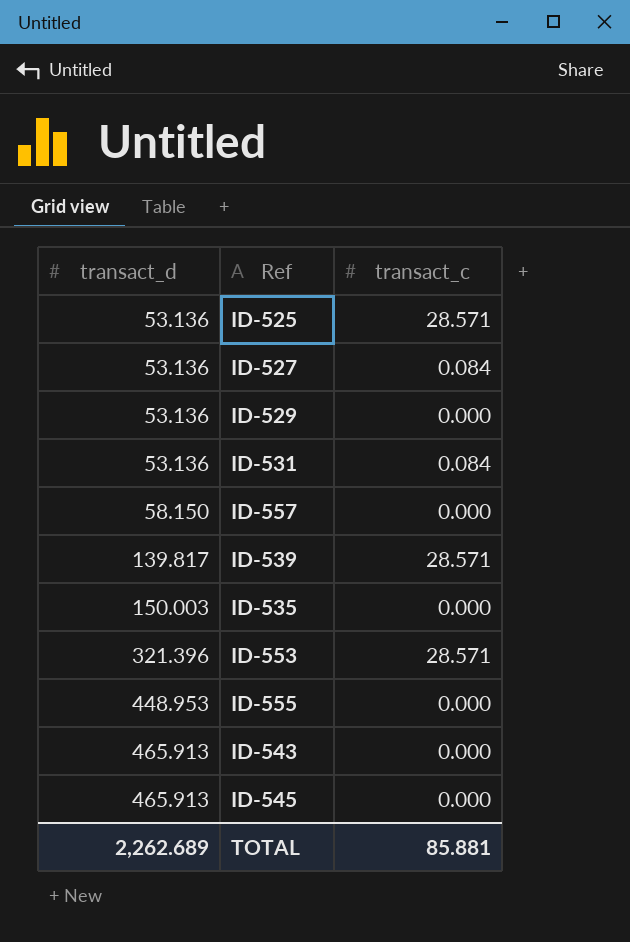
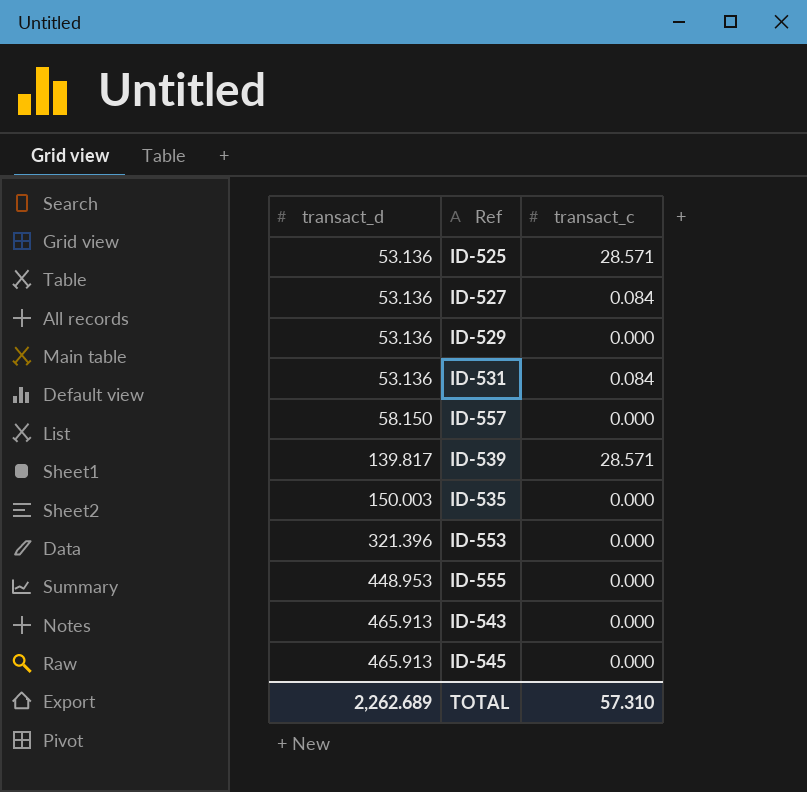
ID-553 | transact_c: 28.571 -> 0.000
TOTAL | transact_c: 85.881 -> 57.310

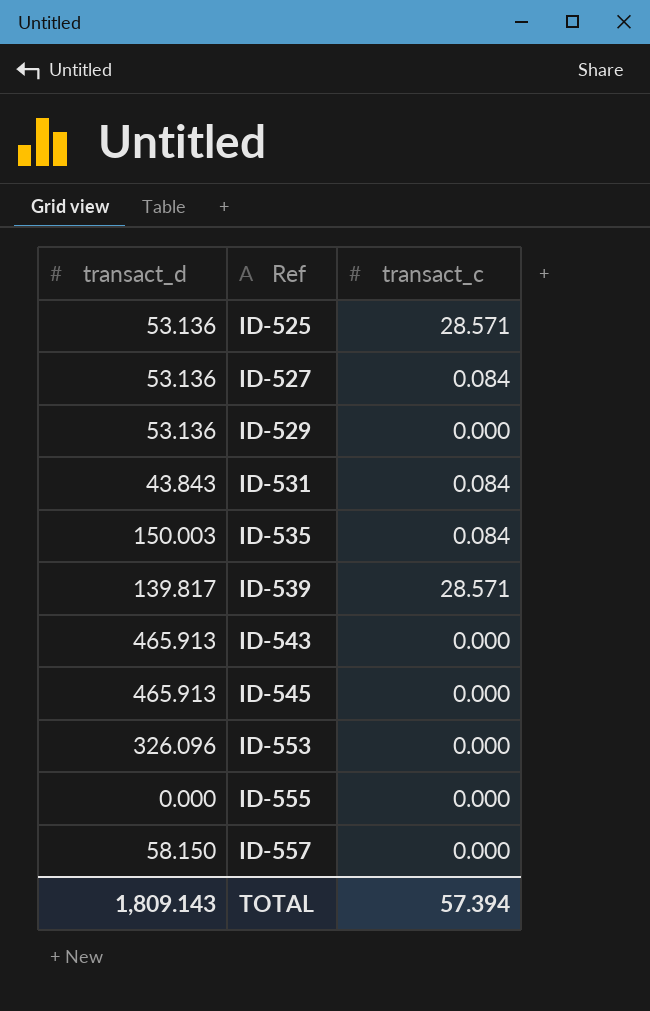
row order: transact_d ascending -> Ref ascending
ID-531 | transact_d: 53.136 -> 43.843
ID-535 | transact_c: 0.000 -> 0.084
ID-553 | transact_d: 321.396 -> 326.096
ID-555 | transact_d: 448.953 -> 0.000
TOTAL | transact_d: 2,262.689 -> 1,809.143
TOTAL | transact_c: 57.310 -> 57.394

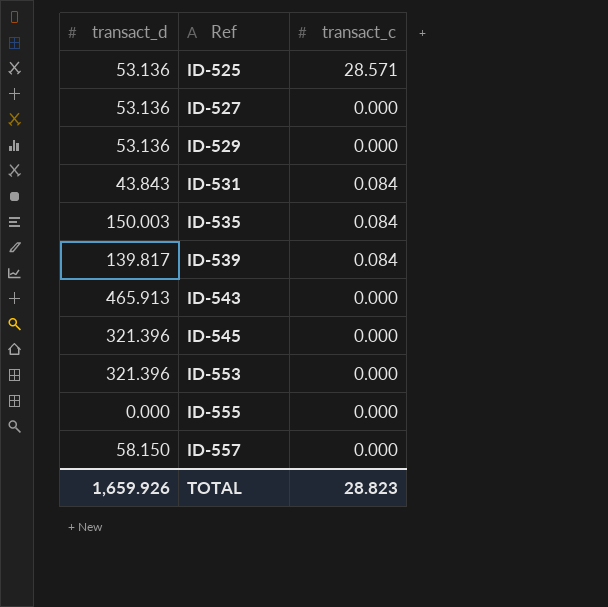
ID-527 | transact_c: 0.084 -> 0.000
ID-539 | transact_c: 28.571 -> 0.084
ID-545 | transact_d: 465.913 -> 321.396
ID-553 | transact_d: 326.096 -> 321.396
TOTAL | transact_d: 1,809.143 -> 1,659.926
TOTAL | transact_c: 57.394 -> 28.823

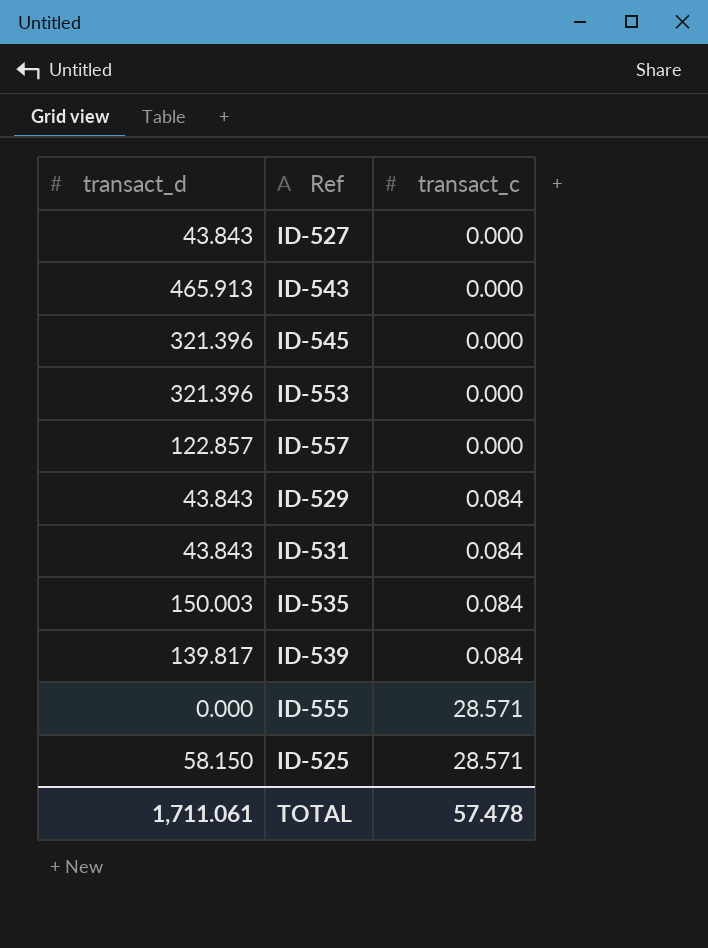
row order: Ref ascending -> transact_c ascending
ID-527 | transact_d: 53.136 -> 43.843
ID-557 | transact_d: 58.150 -> 122.857
ID-529 | transact_d: 53.136 -> 43.843
ID-529 | transact_c: 0.000 -> 0.084
ID-555 | transact_c: 0.000 -> 28.571
ID-525 | transact_d: 53.136 -> 58.150
TOTAL | transact_d: 1,659.926 -> 1,711.061
TOTAL | transact_c: 28.823 -> 57.478

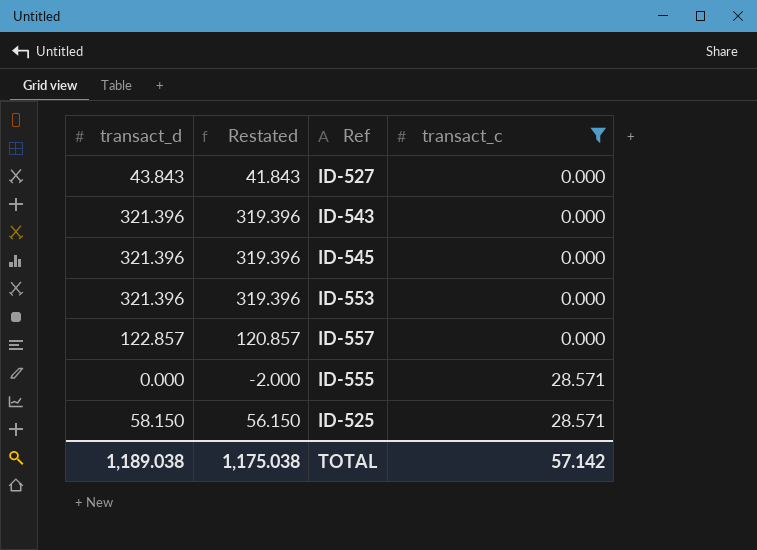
filter: none -> transact_c != 0.084
column Restated | formula: none -> [transact_d] - 2
ID-543 | transact_d: 465.913 -> 321.396
TOTAL | transact_d: 1,711.061 -> 1,189.038
TOTAL | transact_c: 57.478 -> 57.142

